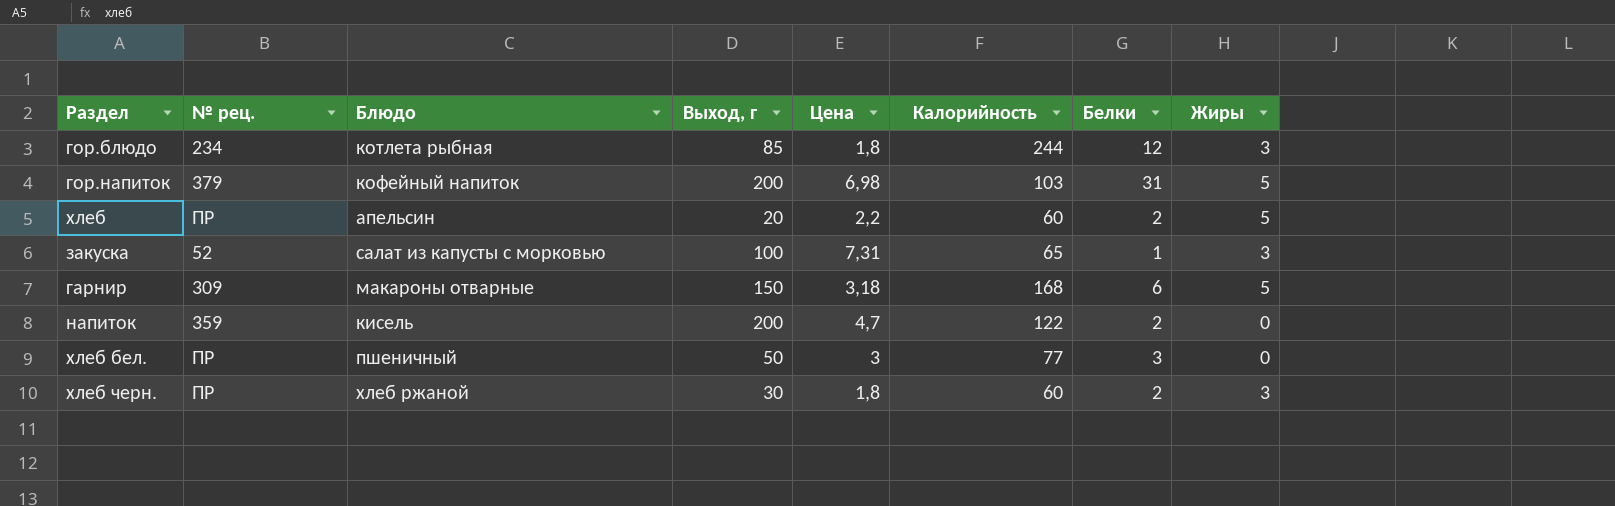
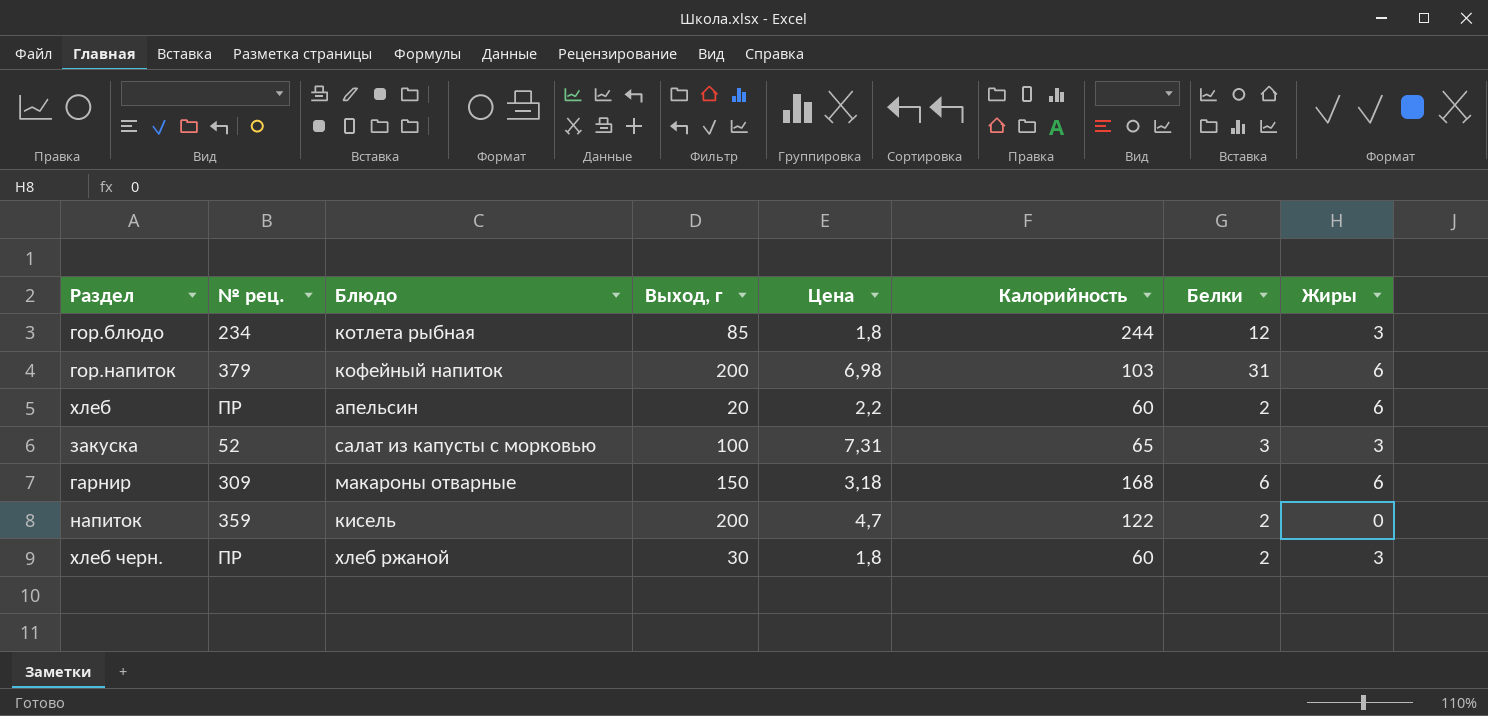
row хлеб бел.: ПР | пшеничный | 50 | 3 | 77 | 3 | 0 -> none
гор.напиток | Жиры: 5 -> 6
хлеб | Жиры: 5 -> 6
закуска | Белки: 1 -> 3
гарнир | Жиры: 5 -> 6

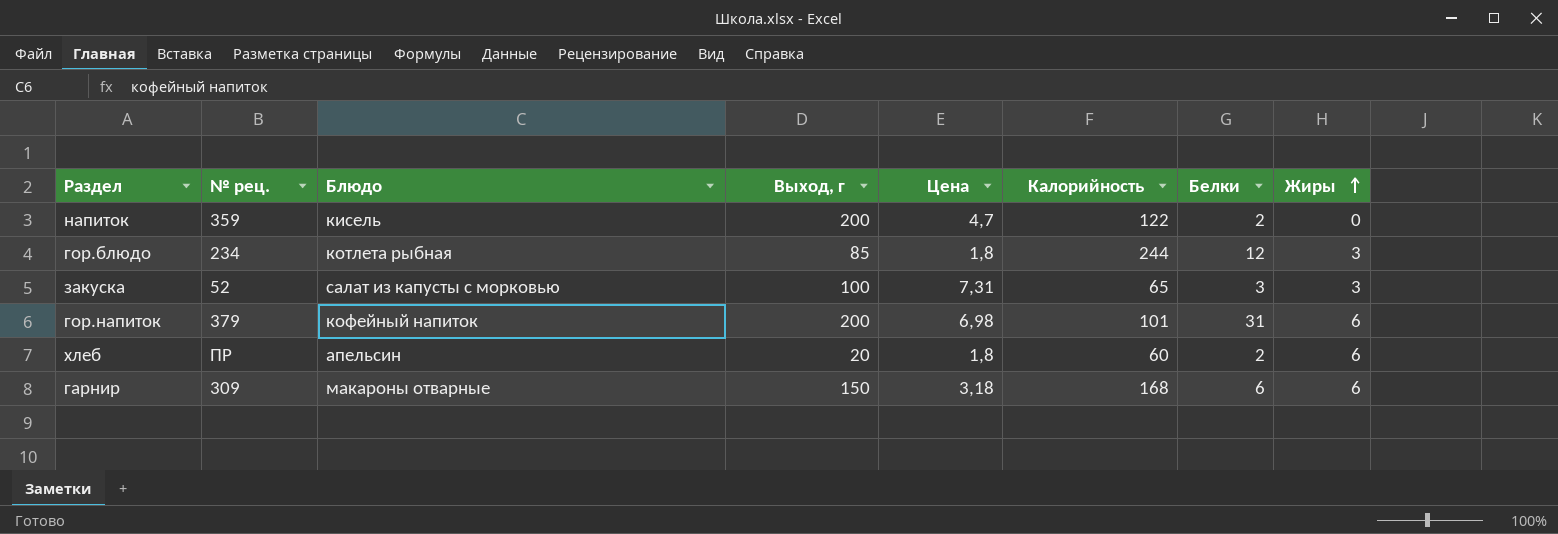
row order: none -> Жиры ascending
row хлеб черн.: ПР | хлеб ржаной | 30 | 1,8 | 60 | 2 | 3 -> none
гор.напиток | Калорийность: 103 -> 101
хлеб | Цена: 2,2 -> 1,8

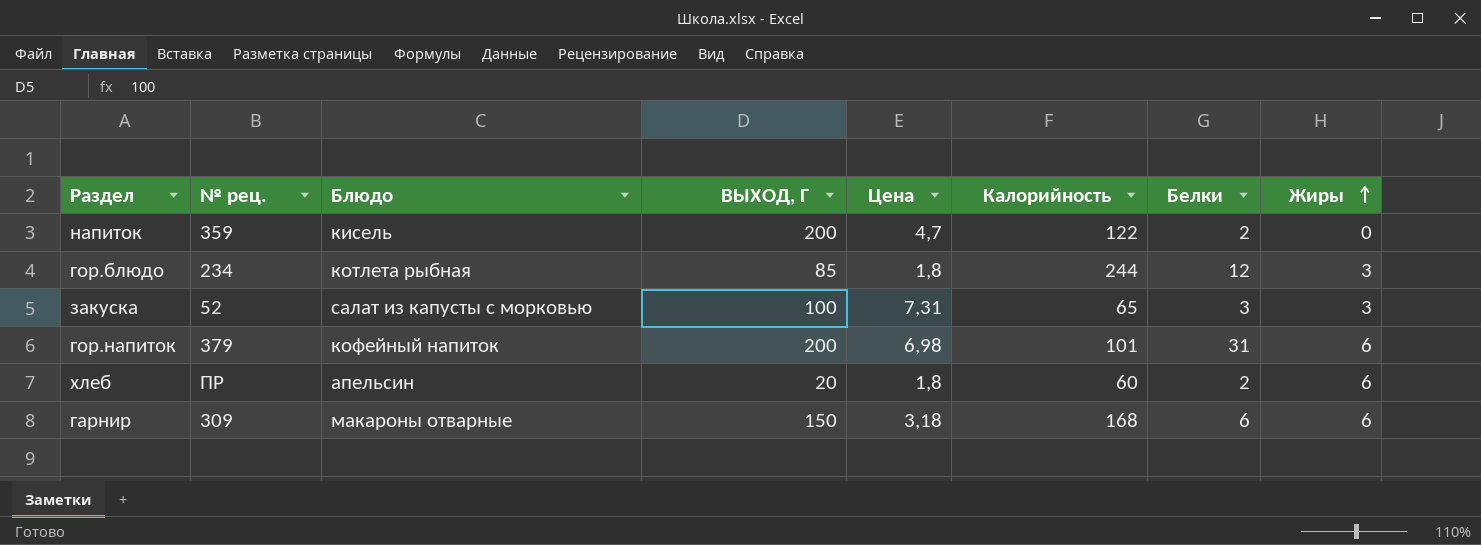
column name: Выход, г -> ВЫХОД, Г

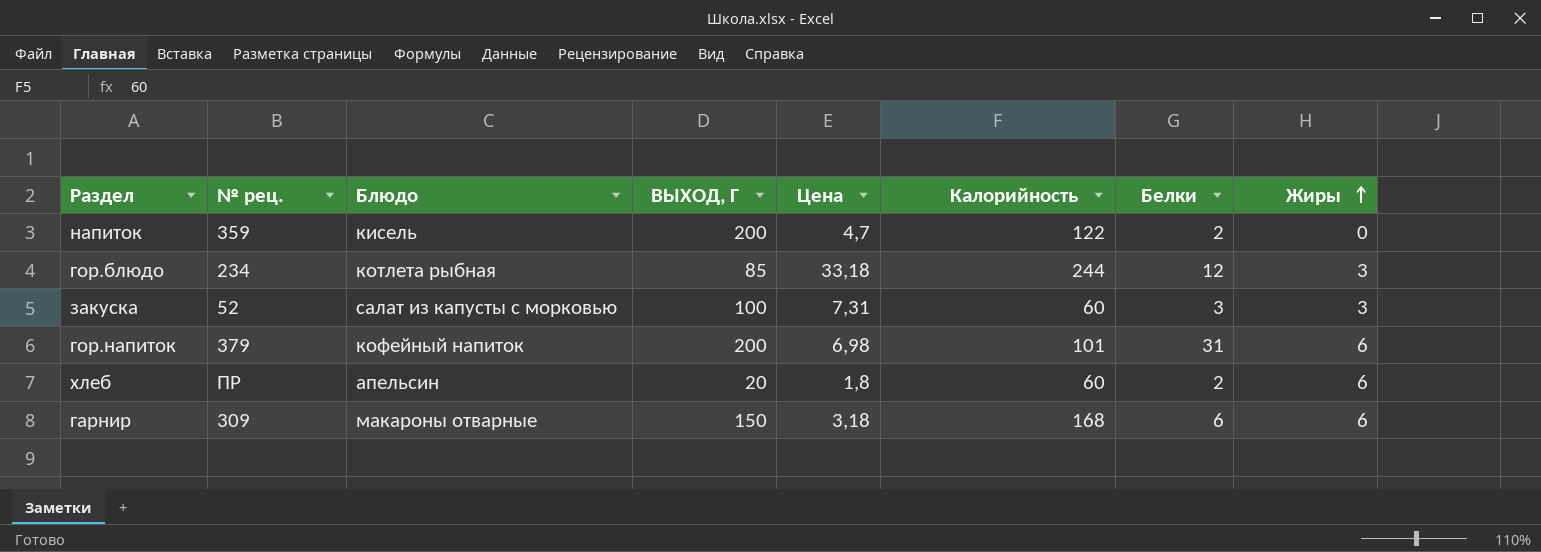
гор.блюдо | Цена: 1,8 -> 33,18
закуска | Калорийность: 65 -> 60

